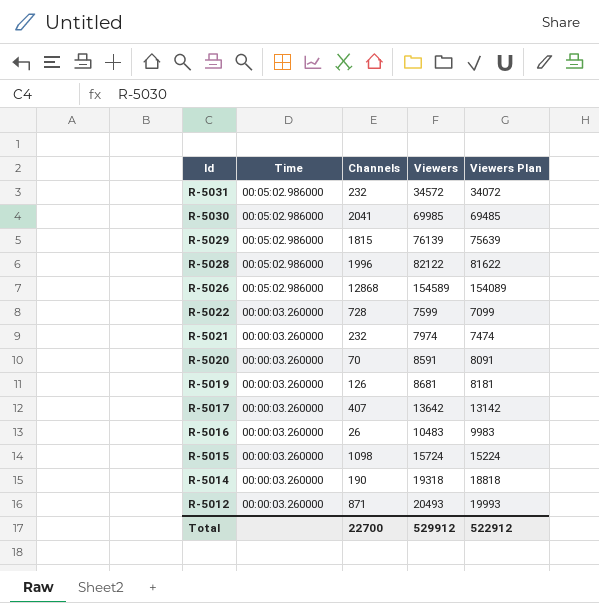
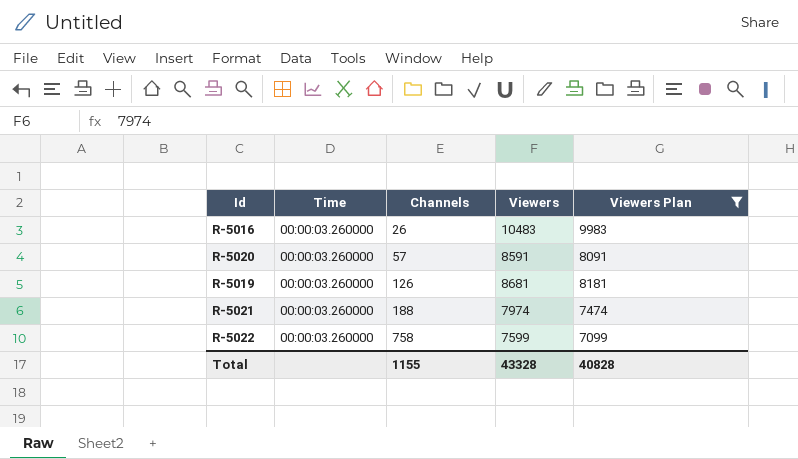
filter: none -> Viewers Plan <= 9983
row order: Id descending -> Channels ascending
R-5020 | Channels: 70 -> 57
R-5021 | Channels: 232 -> 188
R-5022 | Channels: 728 -> 758
Total | Channels: 22700 -> 1155
Total | Viewers: 529912 -> 43328
Total | Viewers Plan: 522912 -> 40828

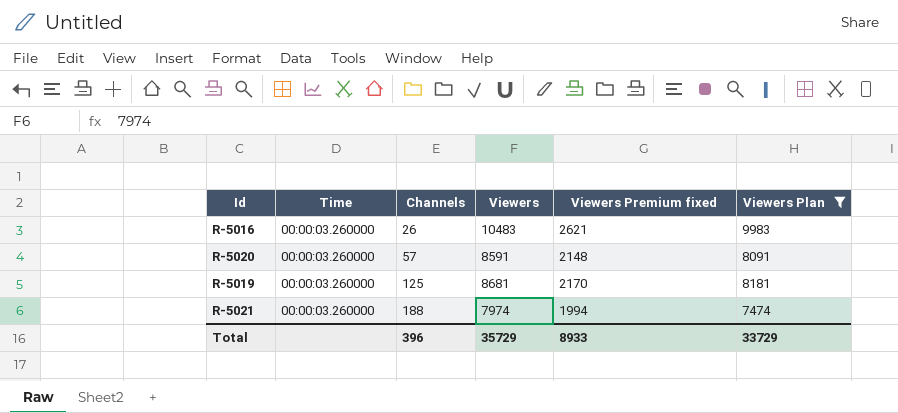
column Viewers Premium fixed | formula: none -> [Viewers] * 0.25
row R-5022: 00:00:03.260000 | 758 | 7599 | 7099 -> none
R-5019 | Channels: 126 -> 125
Total | Channels: 1155 -> 396
Total | Viewers: 43328 -> 35729
Total | Viewers Plan: 40828 -> 33729

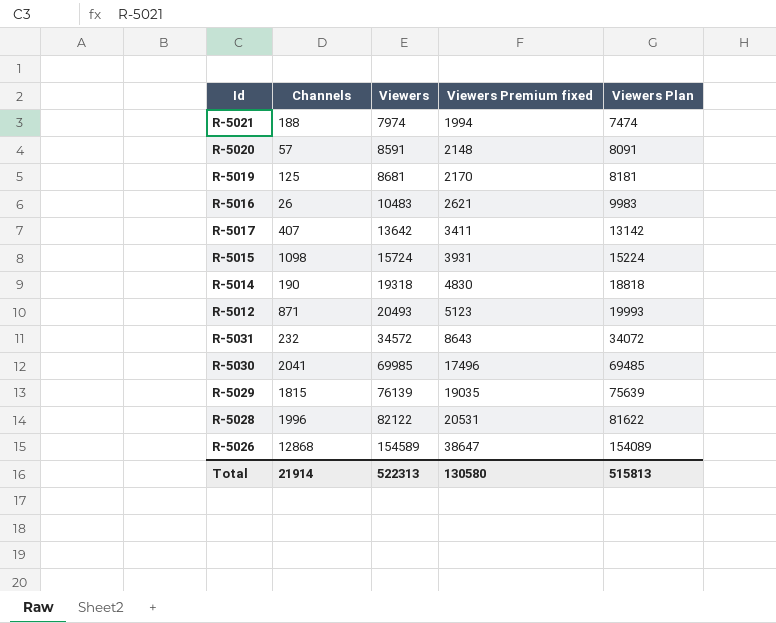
filter: Viewers Plan <= 9983 -> none
row order: Channels ascending -> Viewers ascending
column Time | position: 2 -> none
Total | Channels: 396 -> 21914
Total | Viewers: 35729 -> 522313
Total | Viewers Premium fixed: 8933 -> 130580
Total | Viewers Plan: 33729 -> 515813

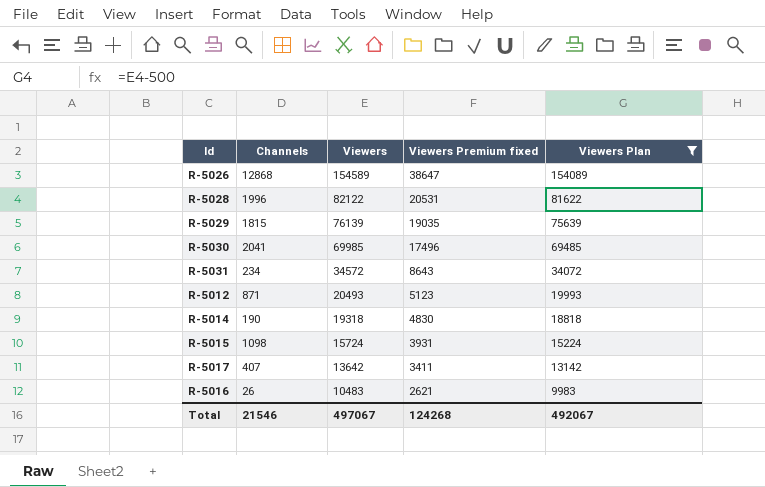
filter: none -> Viewers Plan >= 9983
row order: Viewers ascending -> Viewers descending
R-5031 | Channels: 232 -> 234
Total | Channels: 21914 -> 21546
Total | Viewers: 522313 -> 497067
Total | Viewers Premium fixed: 130580 -> 124268
Total | Viewers Plan: 515813 -> 492067

